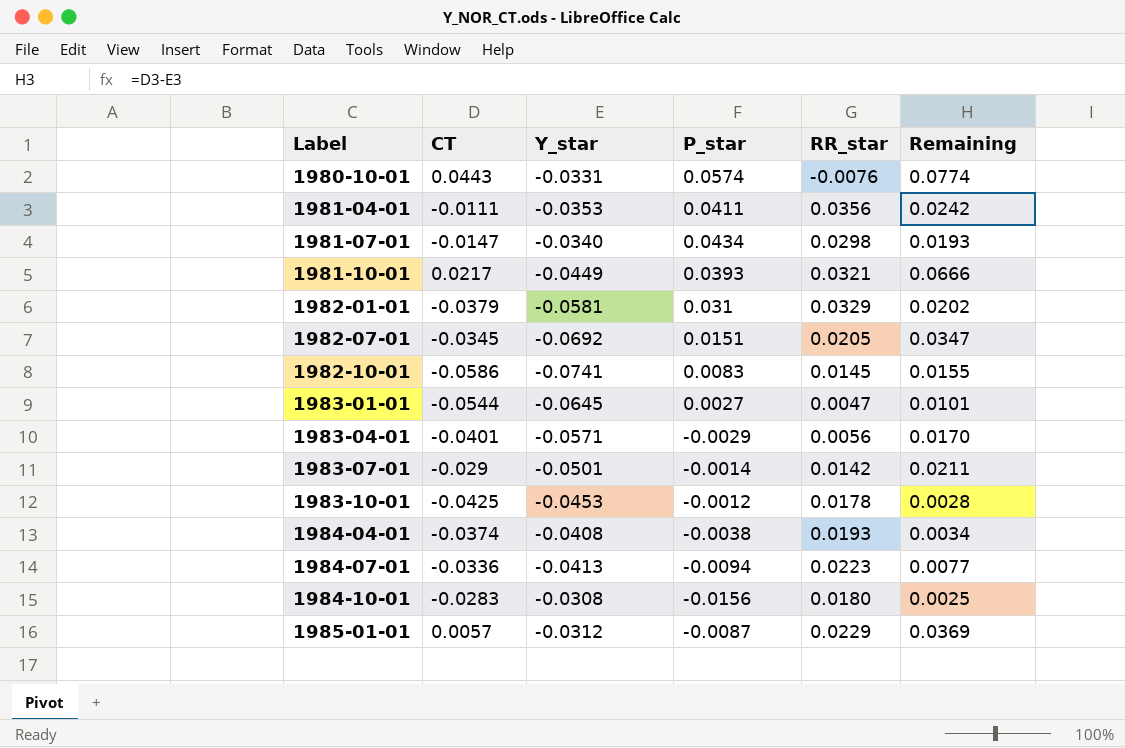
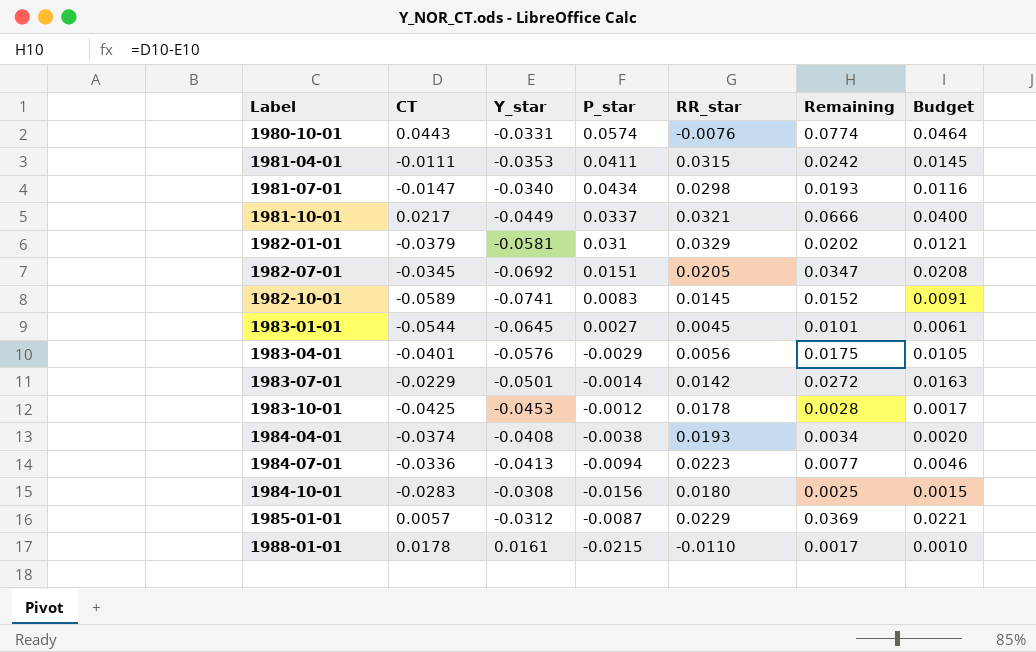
column Budget | formula: none -> [Remaining] * 0.6
1981-04-01 | RR_star: 0.0356 -> 0.0315
1981-10-01 | P_star: 0.0393 -> 0.0337
1982-10-01 | CT: -0.0586 -> -0.0589
1982-10-01 | Remaining: 0.0155 -> 0.0152
1983-01-01 | RR_star: 0.0047 -> 0.0045
1983-04-01 | Y_star: -0.0571 -> -0.0576
1983-04-01 | Remaining: 0.0170 -> 0.0175
1983-07-01 | CT: -0.029 -> -0.0229
1983-07-01 | Remaining: 0.0211 -> 0.0272
row 1988-01-01: none -> 0.0178 | 0.0161 | -0.0215 | -0.0110 | 0.0017 | 0.0010

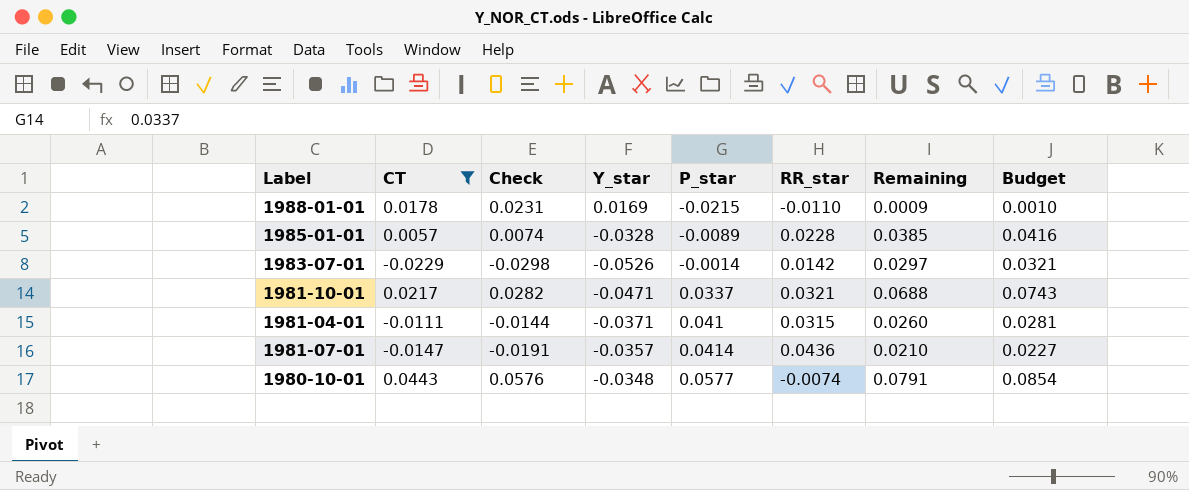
filter: none -> CT >= -0.0229
row order: Label ascending -> P_star ascending
column Check | formula: none -> [CT] * 1.3
column Budget | formula: [Remaining] * 0.6 -> [Remaining] * 1.08
1988-01-01 | Y_star: 0.0161 -> 0.0169
1988-01-01 | Remaining: 0.0017 -> 0.0009
1985-01-01 | Y_star: -0.0312 -> -0.0328
1985-01-01 | P_star: -0.0087 -> -0.0089
1985-01-01 | RR_star: 0.0229 -> 0.0228
1985-01-01 | Remaining: 0.0369 -> 0.0385
1983-07-01 | Y_star: -0.0501 -> -0.0526
1983-07-01 | Remaining: 0.0272 -> 0.0297
1981-10-01 | Y_star: -0.0449 -> -0.0471
1981-10-01 | Remaining: 0.0666 -> 0.0688
1981-04-01 | Y_star: -0.0353 -> -0.0371
1981-04-01 | P_star: 0.0411 -> 0.041
1981-04-01 | Remaining: 0.0242 -> 0.0260
1981-07-01 | Y_star: -0.0340 -> -0.0357
1981-07-01 | P_star: 0.0434 -> 0.0414
1981-07-01 | RR_star: 0.0298 -> 0.0436
1981-07-01 | Remaining: 0.0193 -> 0.0210
1980-10-01 | Y_star: -0.0331 -> -0.0348
1980-10-01 | P_star: 0.0574 -> 0.0577
1980-10-01 | RR_star: -0.0076 -> -0.0074
1980-10-01 | Remaining: 0.0774 -> 0.0791

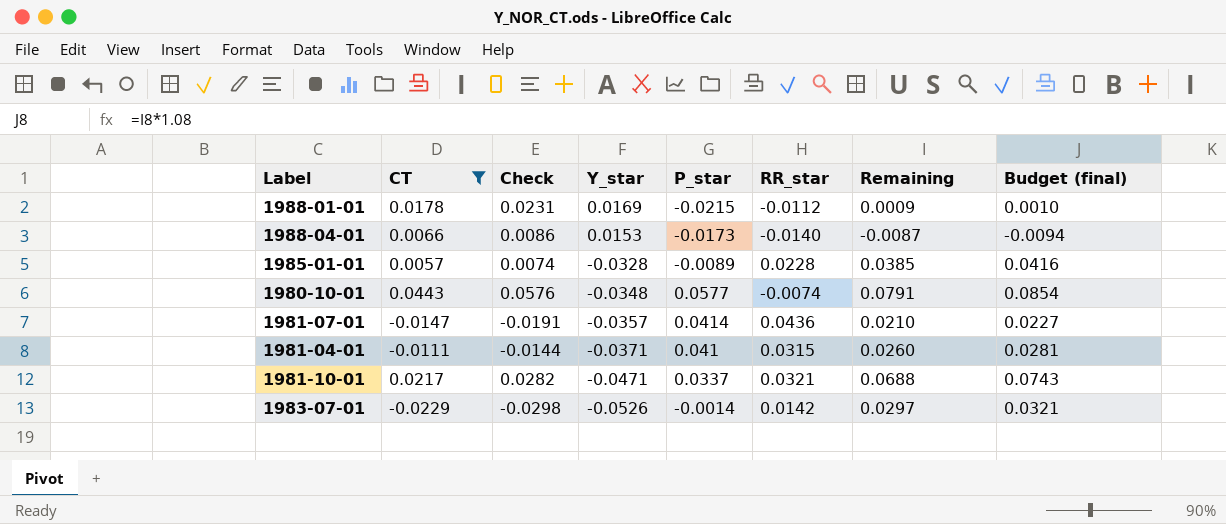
row order: P_star ascending -> Y_star descending
column name: Budget -> Budget (final)
1988-01-01 | RR_star: -0.0110 -> -0.0112
row 1988-04-01: none -> 0.0066 | 0.0086 | 0.0153 | -0.0173 | -0.0140 | -0.0087 | -0.0094

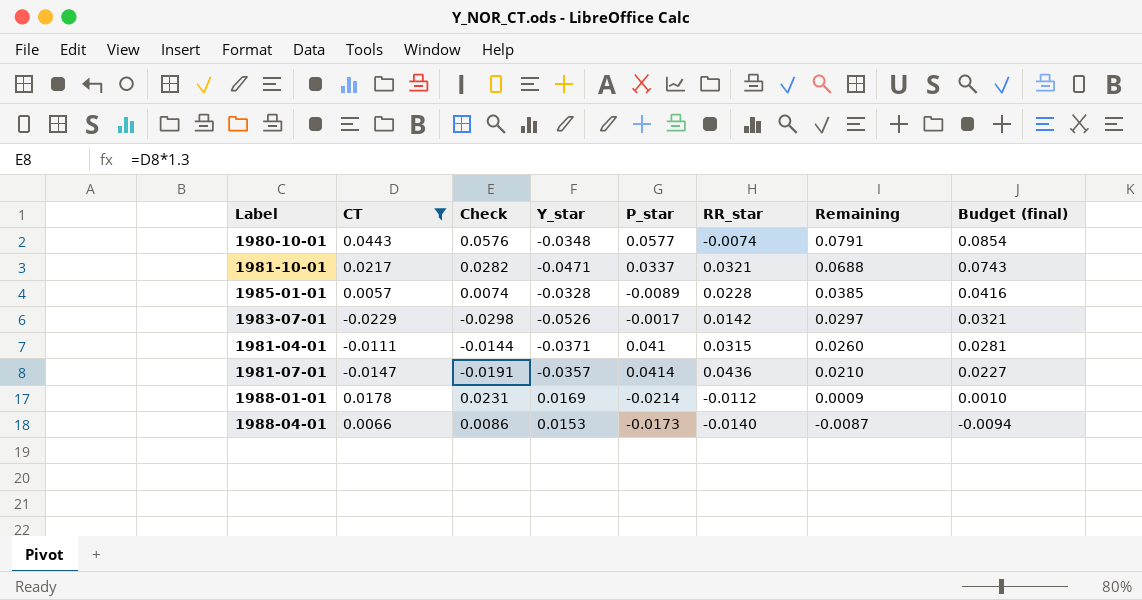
row order: Y_star descending -> Remaining descending
1983-07-01 | P_star: -0.0014 -> -0.0017
1988-01-01 | P_star: -0.0215 -> -0.0214

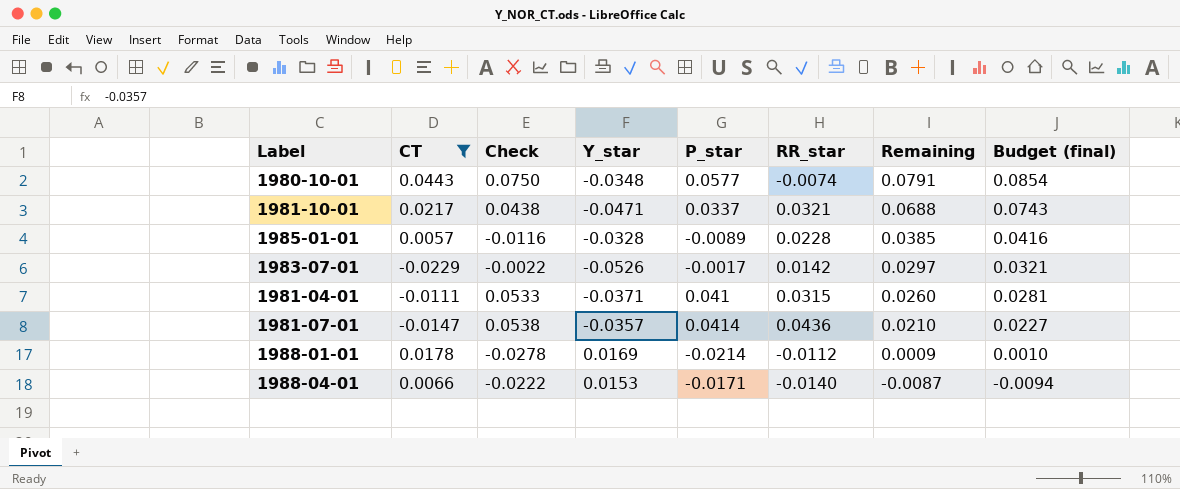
column Check | formula: [CT] * 1.3 -> [P_star] * 1.3
1988-04-01 | P_star: -0.0173 -> -0.0171

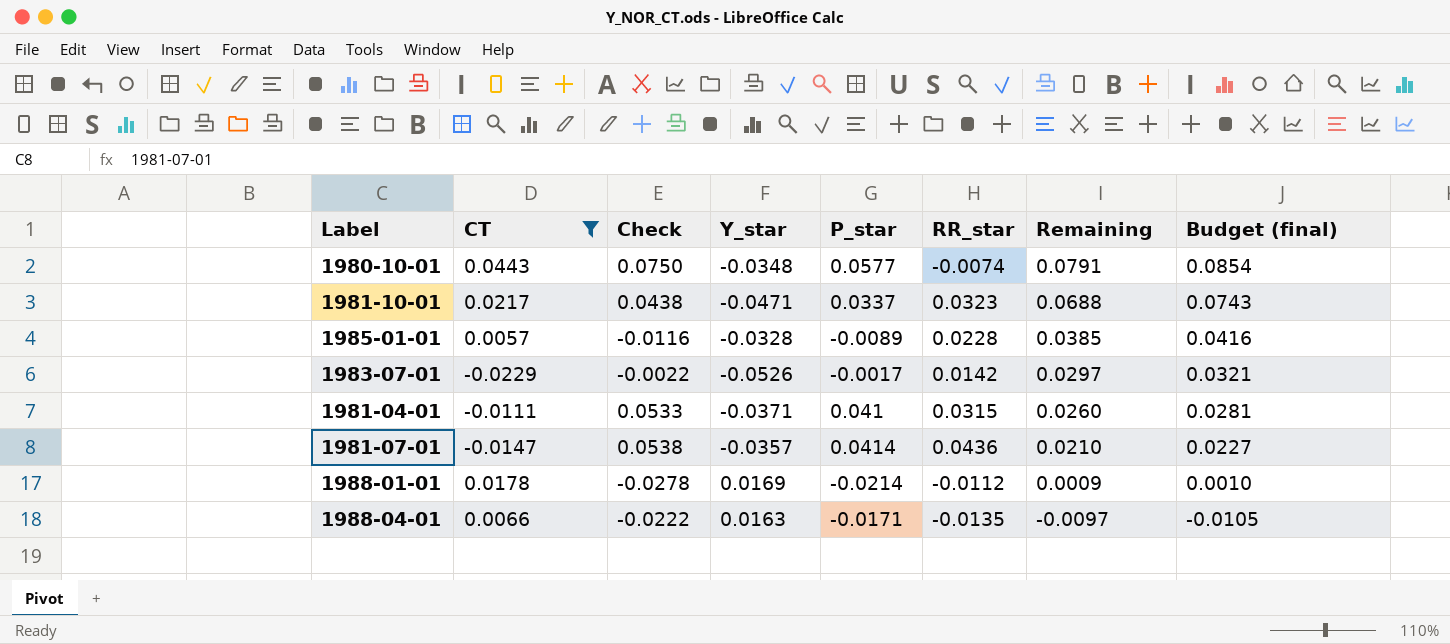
1981-10-01 | RR_star: 0.0321 -> 0.0323
1988-04-01 | Y_star: 0.0153 -> 0.0163
1988-04-01 | RR_star: -0.0140 -> -0.0135
1988-04-01 | Remaining: -0.0087 -> -0.0097
1988-04-01 | Budget (final): -0.0094 -> -0.0105

